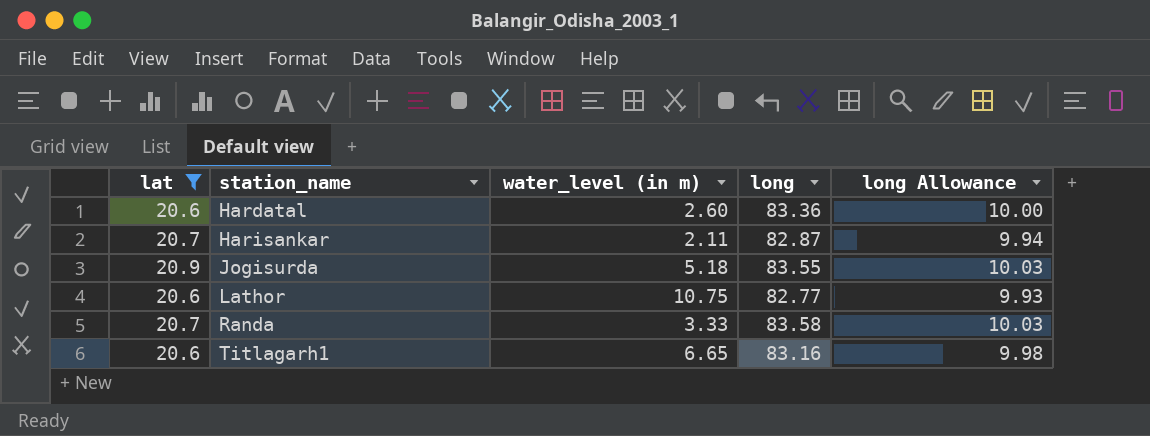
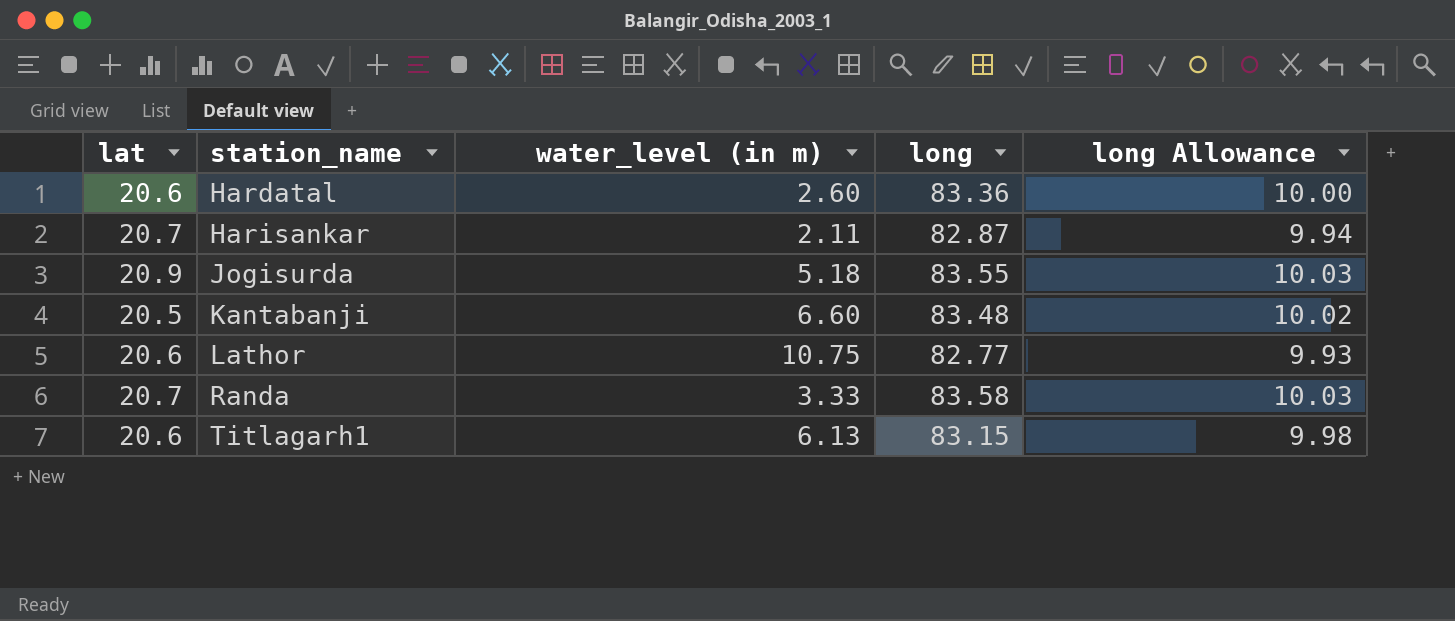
filter: lat != 20.5 -> none
Titlagarh1 | water_level (in m): 6.65 -> 6.13
Titlagarh1 | long: 83.16 -> 83.15

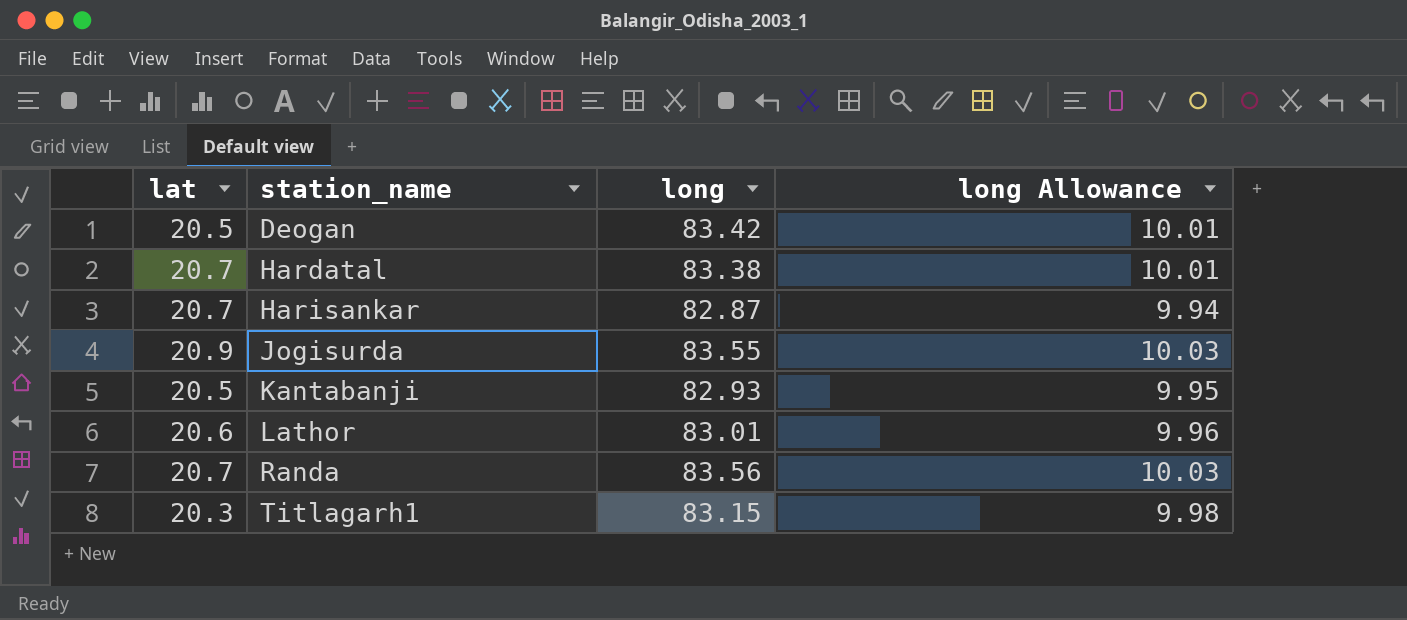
column water_level (in m) | position: 3 -> none
row Deogan: none -> 20.5 | 83.42 | 10.01
Hardatal | lat: 20.6 -> 20.7
Hardatal | long: 83.36 -> 83.38
Hardatal | long Allowance: 10.00 -> 10.01
Kantabanji | long: 83.48 -> 82.93
Kantabanji | long Allowance: 10.02 -> 9.95
Lathor | long: 82.77 -> 83.01
Lathor | long Allowance: 9.93 -> 9.96
Randa | long: 83.58 -> 83.56
Titlagarh1 | lat: 20.6 -> 20.3

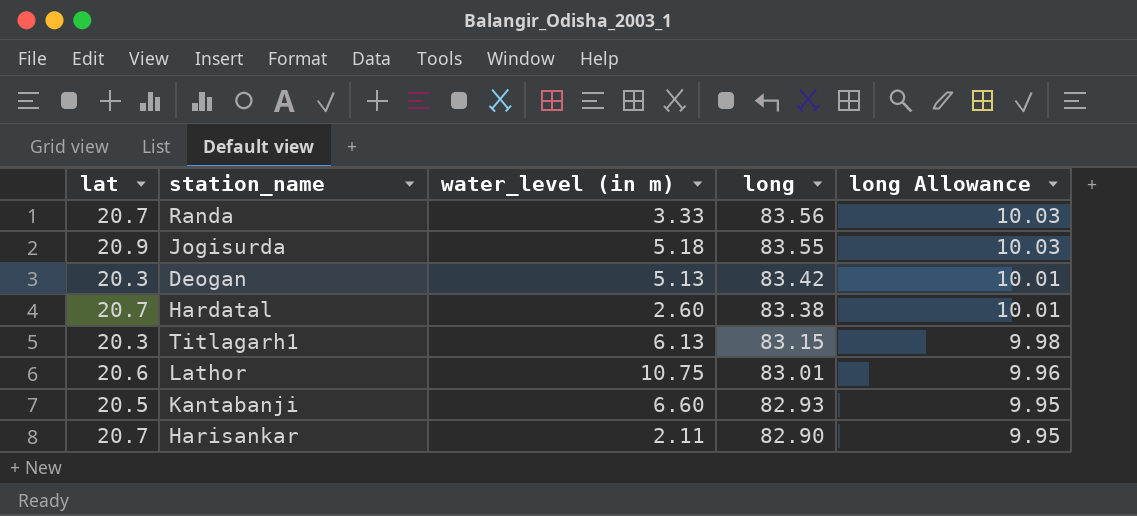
row order: station_name ascending -> long descending
column water_level (in m) | position: none -> 3
Deogan | lat: 20.5 -> 20.3
Harisankar | long: 82.87 -> 82.90
Harisankar | long Allowance: 9.94 -> 9.95

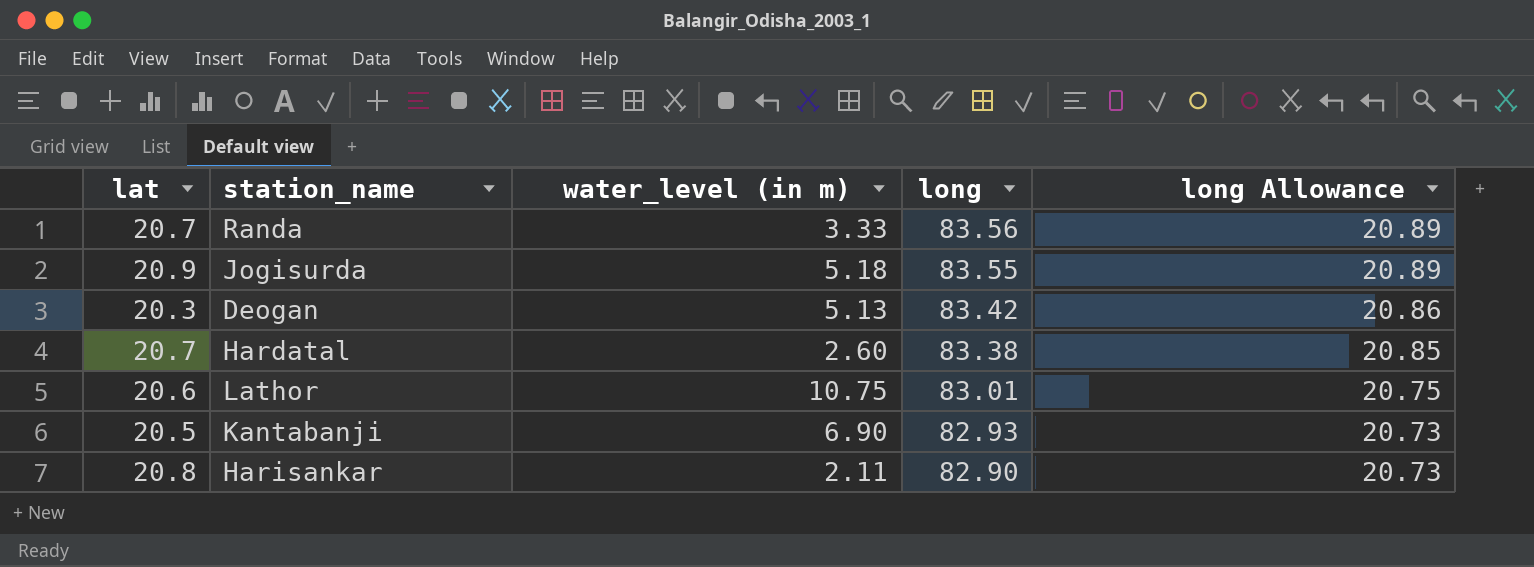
column long Allowance | formula: [long] * 0.12 -> [long] * 0.25
row Titlagarh1: 20.3 | 6.13 | 83.15 | 9.98 -> none
Kantabanji | water_level (in m): 6.60 -> 6.90
Harisankar | lat: 20.7 -> 20.8

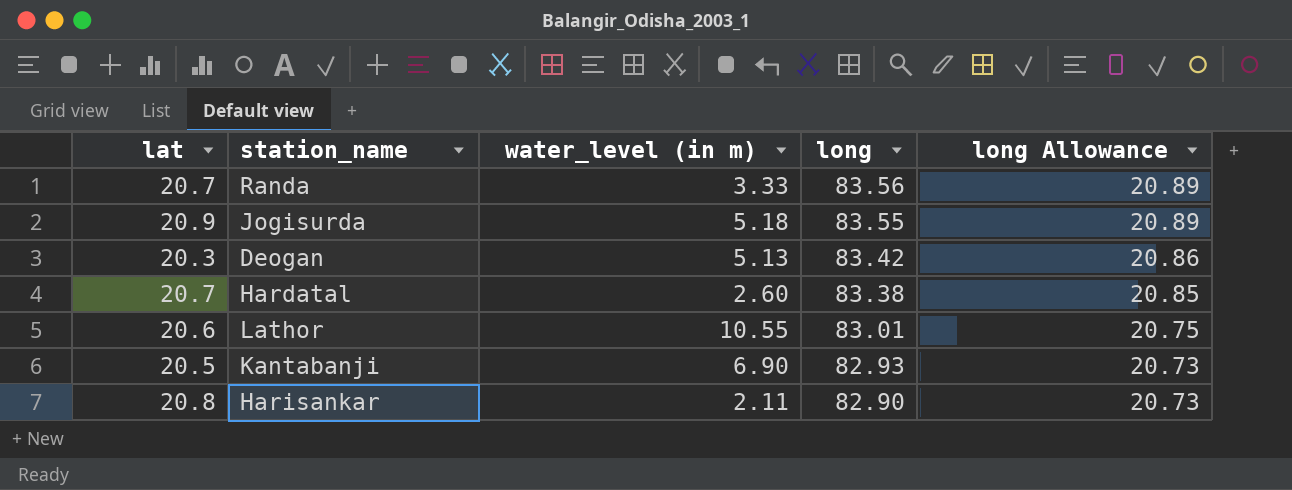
Lathor | water_level (in m): 10.75 -> 10.55

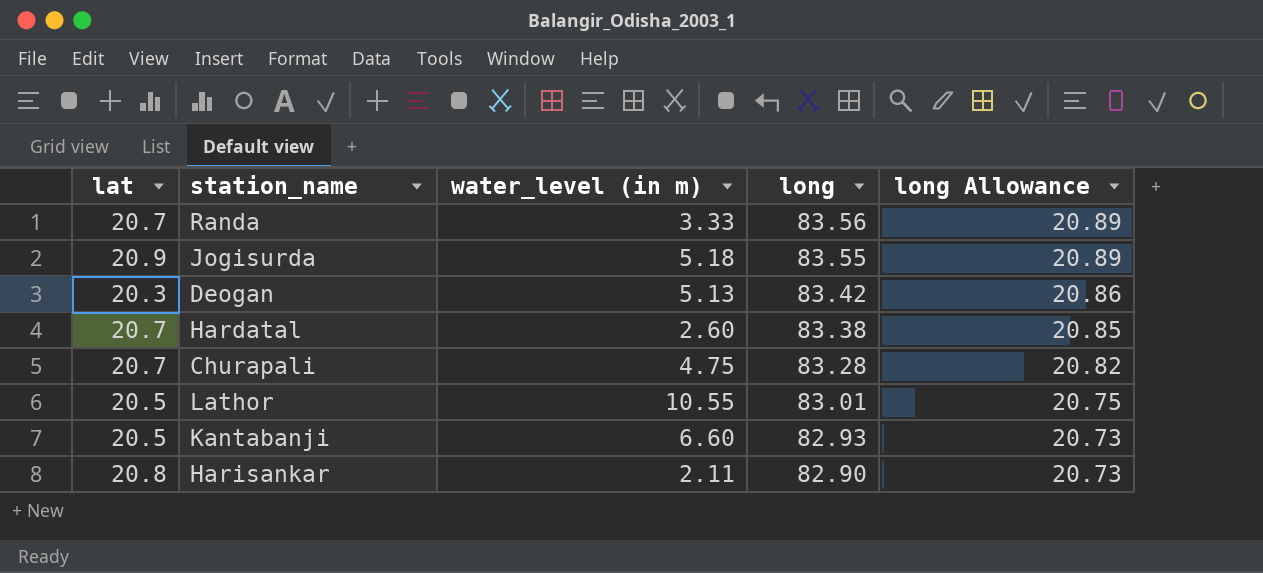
row Churapali: none -> 20.7 | 4.75 | 83.28 | 20.82
Lathor | lat: 20.6 -> 20.5
Kantabanji | water_level (in m): 6.90 -> 6.60

